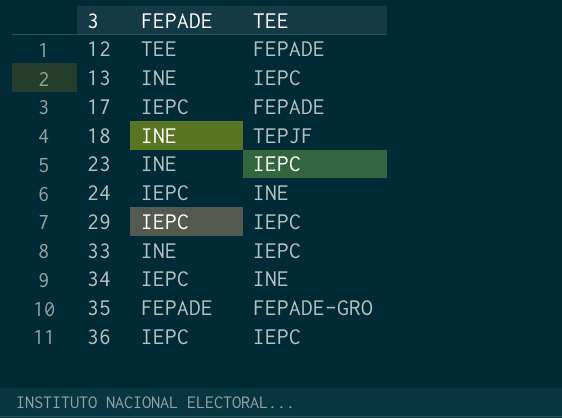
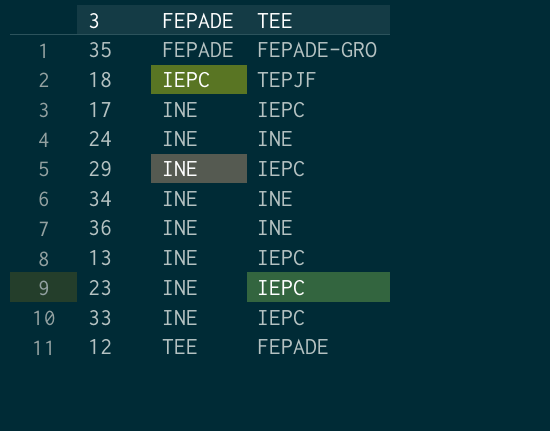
row order: 3 ascending -> FEPADE ascending
18 | FEPADE: INE -> IEPC
17 | FEPADE: IEPC -> INE
17 | TEE: FEPADE -> IEPC
24 | FEPADE: IEPC -> INE
29 | FEPADE: IEPC -> INE
34 | FEPADE: IEPC -> INE
36 | FEPADE: IEPC -> INE
36 | TEE: IEPC -> INE

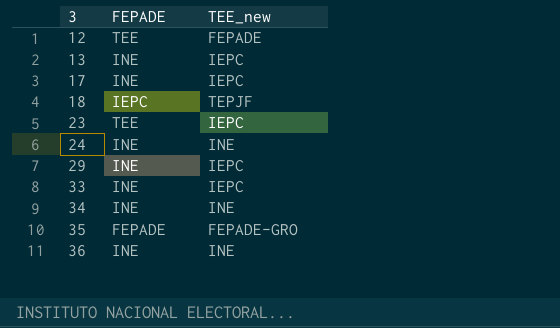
row order: FEPADE ascending -> 3 ascending
column name: TEE -> TEE_new
23 | FEPADE: INE -> TEE

